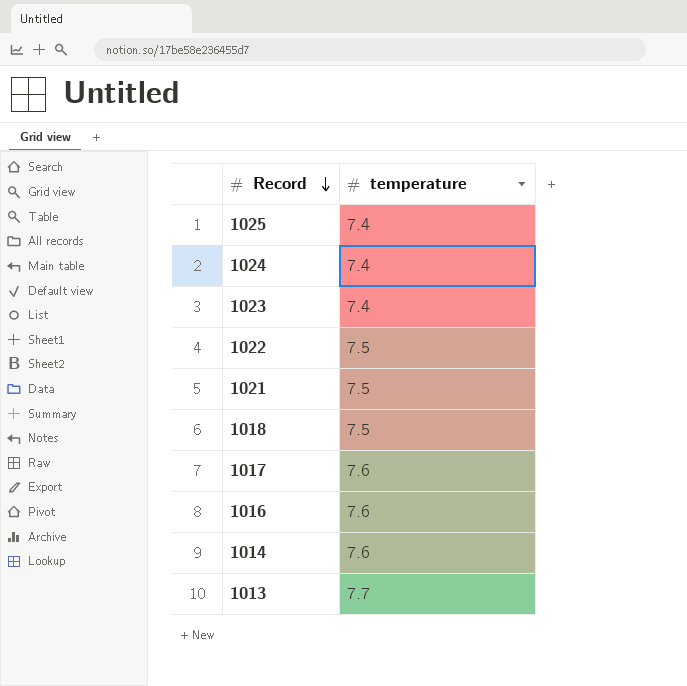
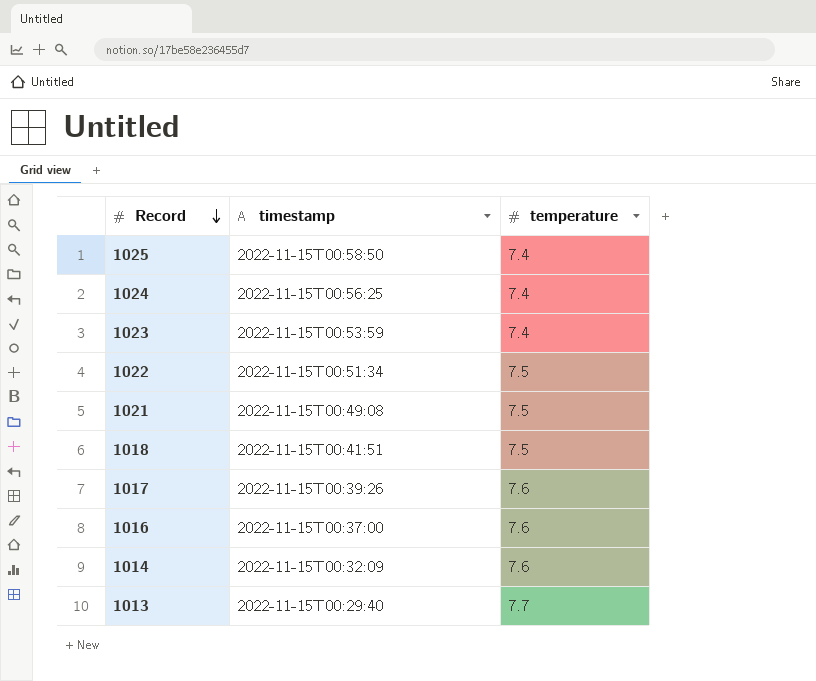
column timestamp | position: none -> 2

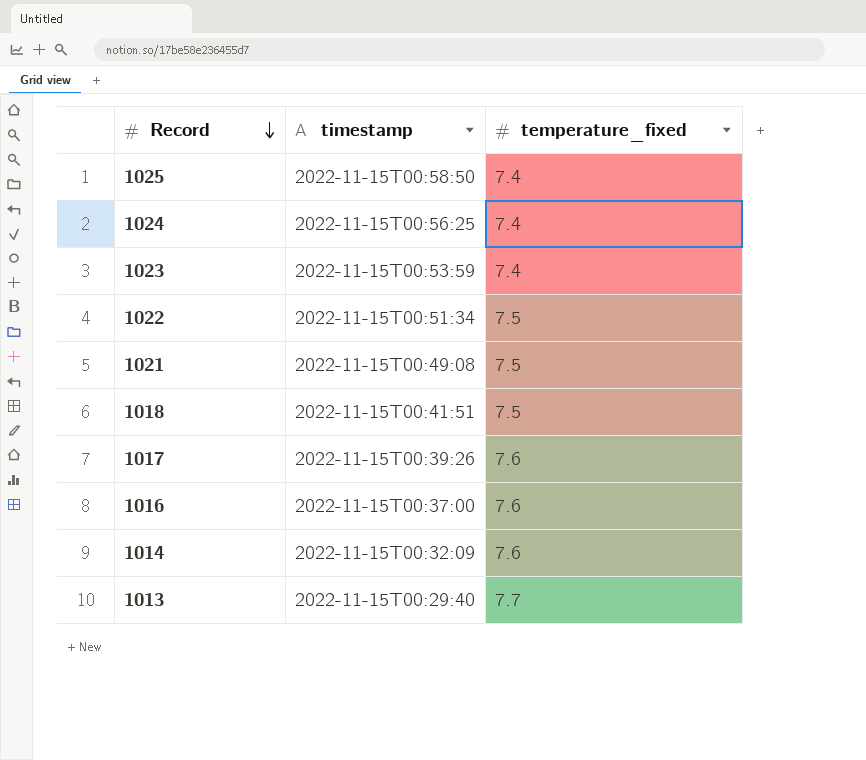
column name: temperature -> temperature_fixed

